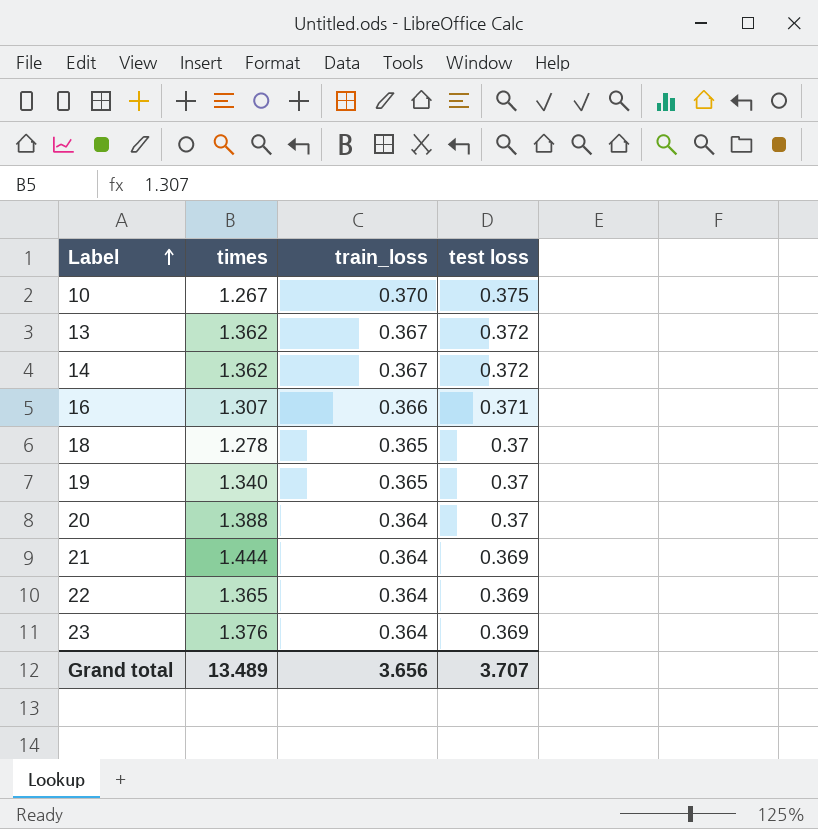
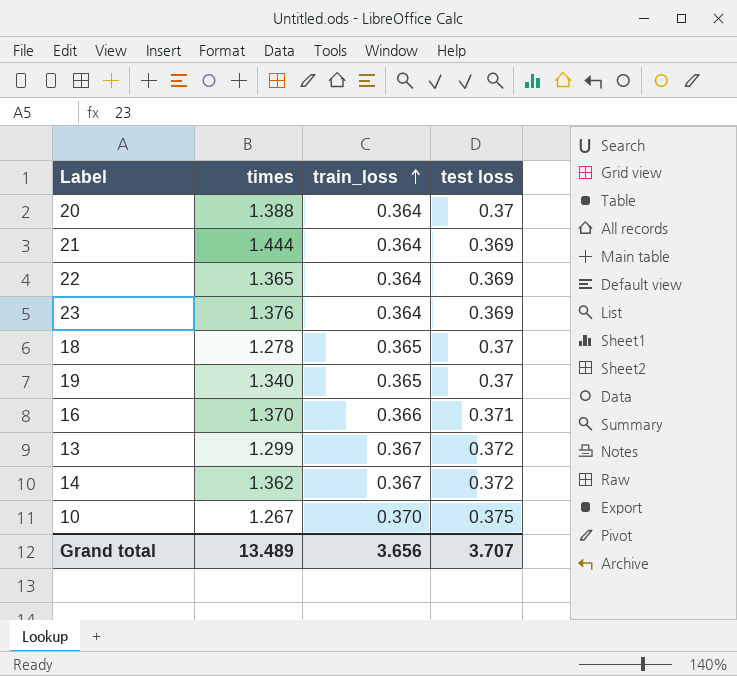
row order: Label ascending -> train_loss ascending
16 | times: 1.307 -> 1.370
13 | times: 1.362 -> 1.299

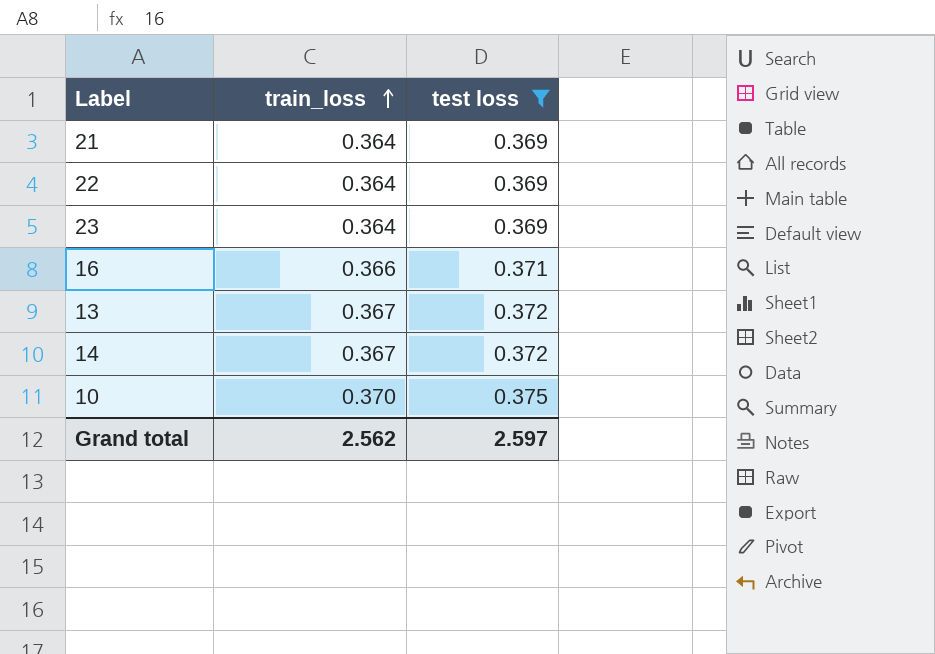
filter: none -> test loss != 0.37
column times | position: 2 -> none
Grand total | train_loss: 3.656 -> 2.562
Grand total | test loss: 3.707 -> 2.597

